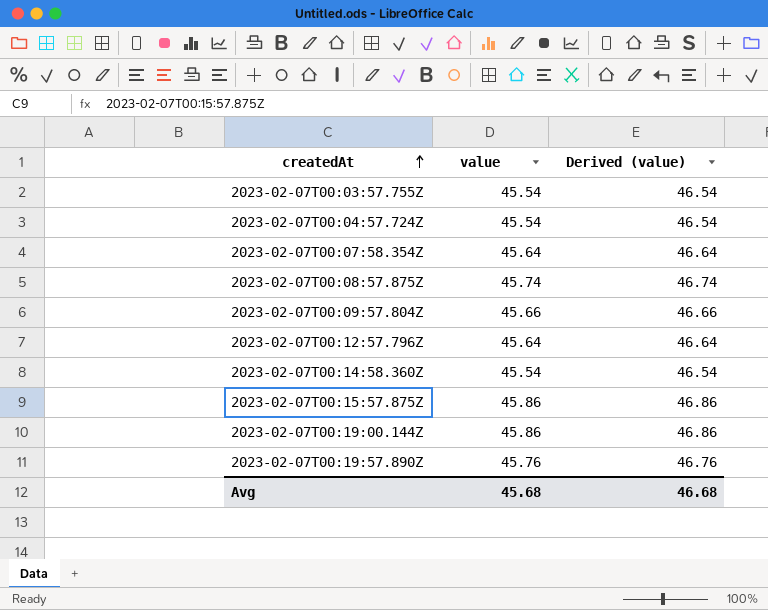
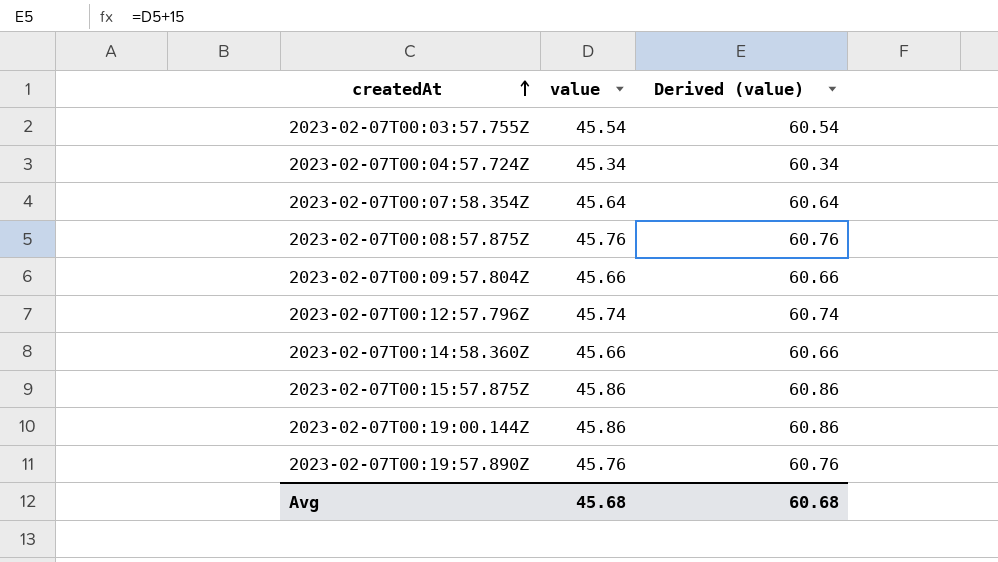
column Derived (value) | formula: [value] + 1 -> [value] + 15
2023-02-07T00:04:57.724Z | value: 45.54 -> 45.34
2023-02-07T00:08:57.875Z | value: 45.74 -> 45.76
2023-02-07T00:12:57.796Z | value: 45.64 -> 45.74
2023-02-07T00:14:58.360Z | value: 45.54 -> 45.66
Avg | Derived (value): 46.68 -> 60.68

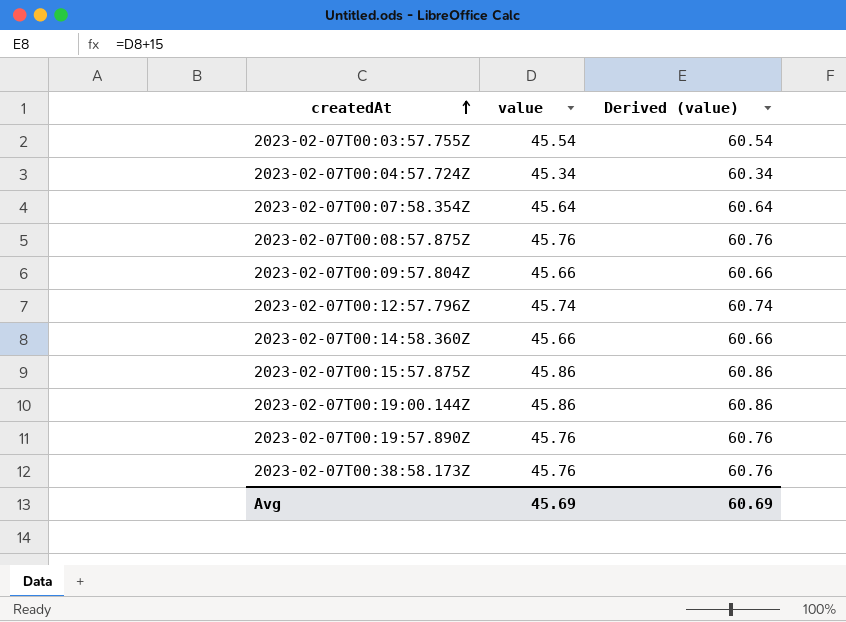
row 2023-02-07T00:38:58.173Z: none -> 45.76 | 60.76
Avg | value: 45.68 -> 45.69
Avg | Derived (value): 60.68 -> 60.69

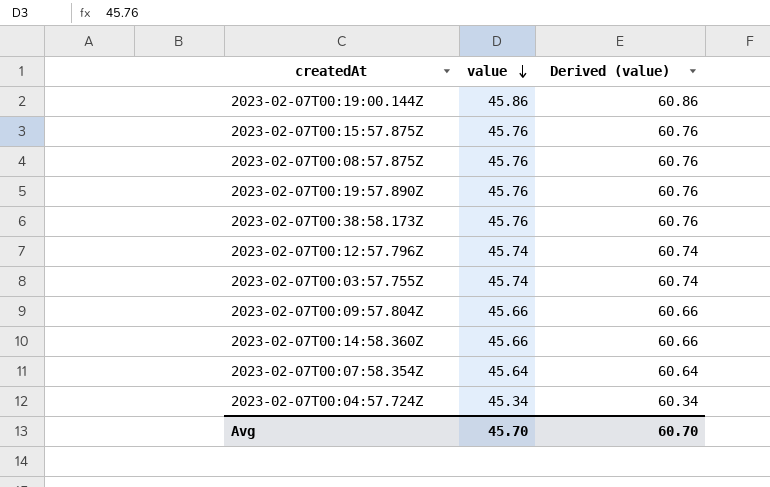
row order: createdAt ascending -> value descending
2023-02-07T00:15:57.875Z | value: 45.86 -> 45.76
2023-02-07T00:15:57.875Z | Derived (value): 60.86 -> 60.76
2023-02-07T00:03:57.755Z | value: 45.54 -> 45.74
2023-02-07T00:03:57.755Z | Derived (value): 60.54 -> 60.74
Avg | value: 45.69 -> 45.70
Avg | Derived (value): 60.69 -> 60.70

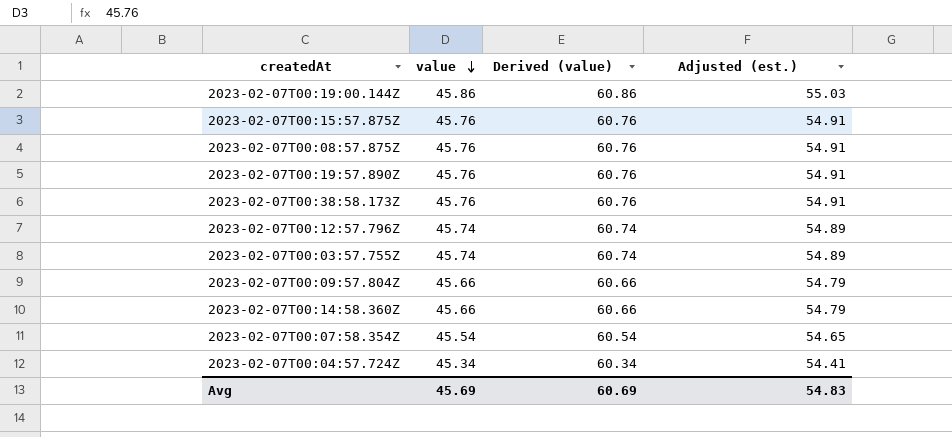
column Adjusted (est.) | formula: none -> [value] * 1.2
2023-02-07T00:07:58.354Z | value: 45.64 -> 45.54
2023-02-07T00:07:58.354Z | Derived (value): 60.64 -> 60.54
Avg | value: 45.70 -> 45.69
Avg | Derived (value): 60.70 -> 60.69

